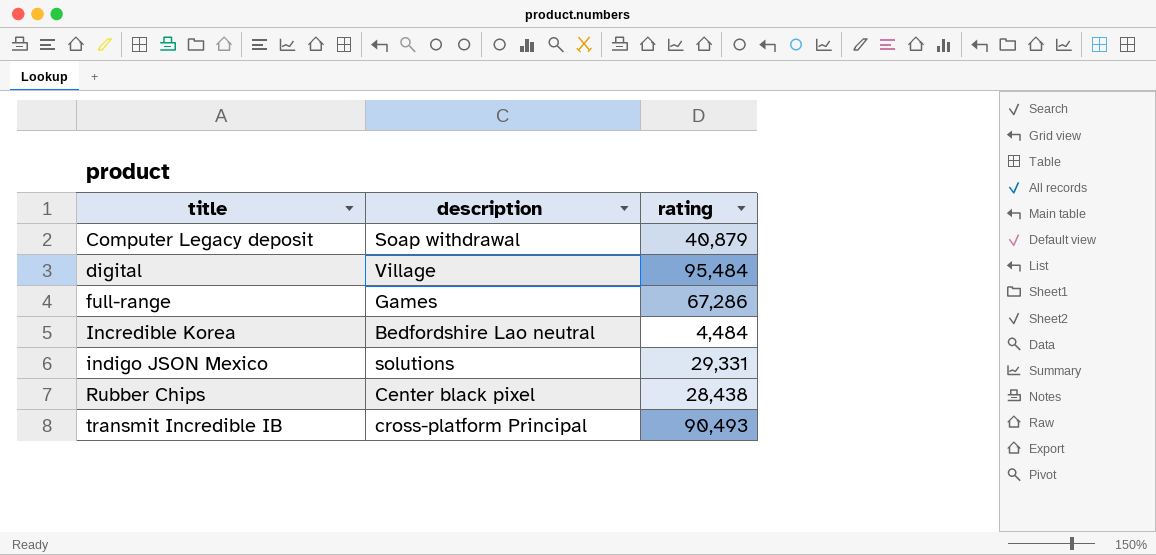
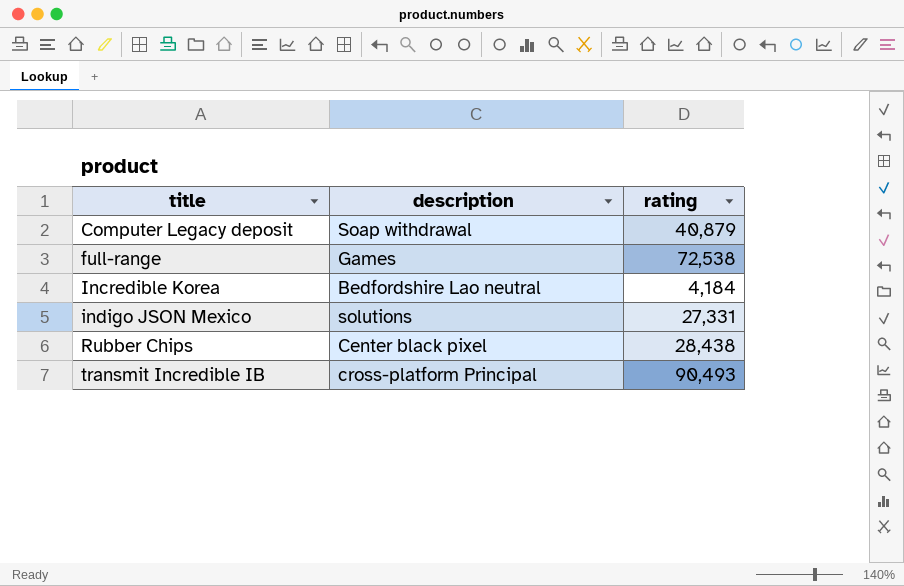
row digital: Village | 95,484 -> none
full-range | rating: 67,286 -> 72,538
Incredible Korea | rating: 4,484 -> 4,184
indigo JSON Mexico | rating: 29,331 -> 27,331

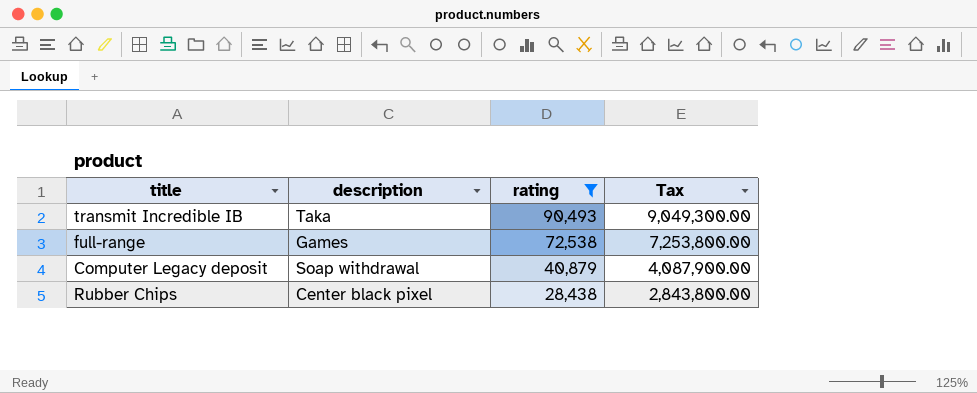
filter: none -> rating >= 28,438
row order: title ascending -> rating descending
column Tax | formula: none -> [rating] * 100
transmit Incredible IB | description: cross-platform Principal -> Taka

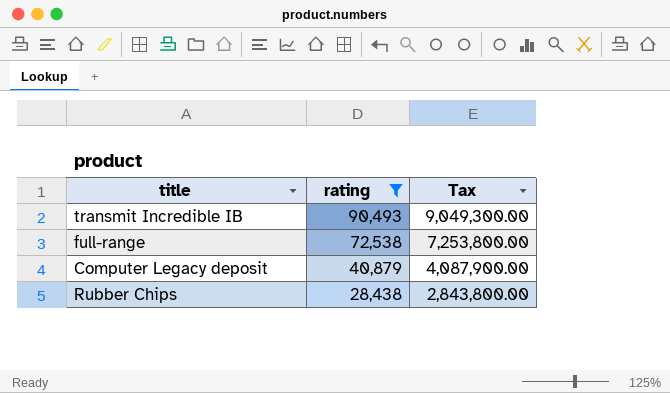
column description | position: 2 -> none

